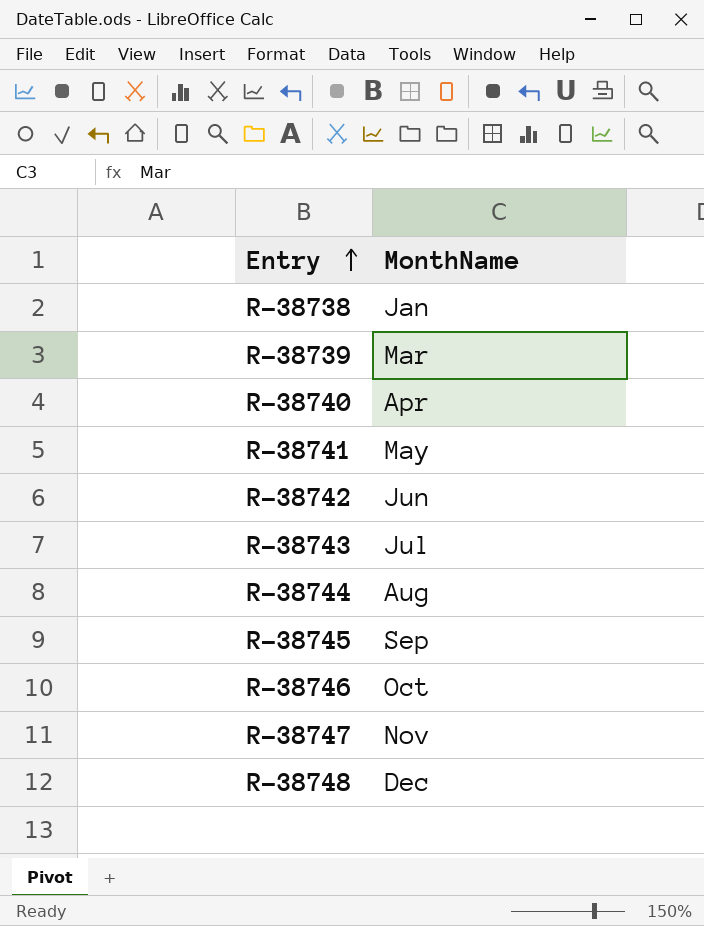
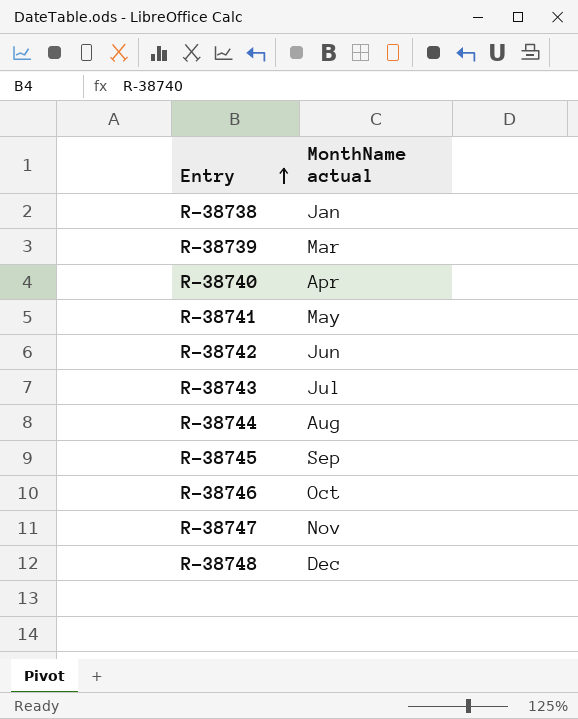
column name: MonthName -> MonthName actual

